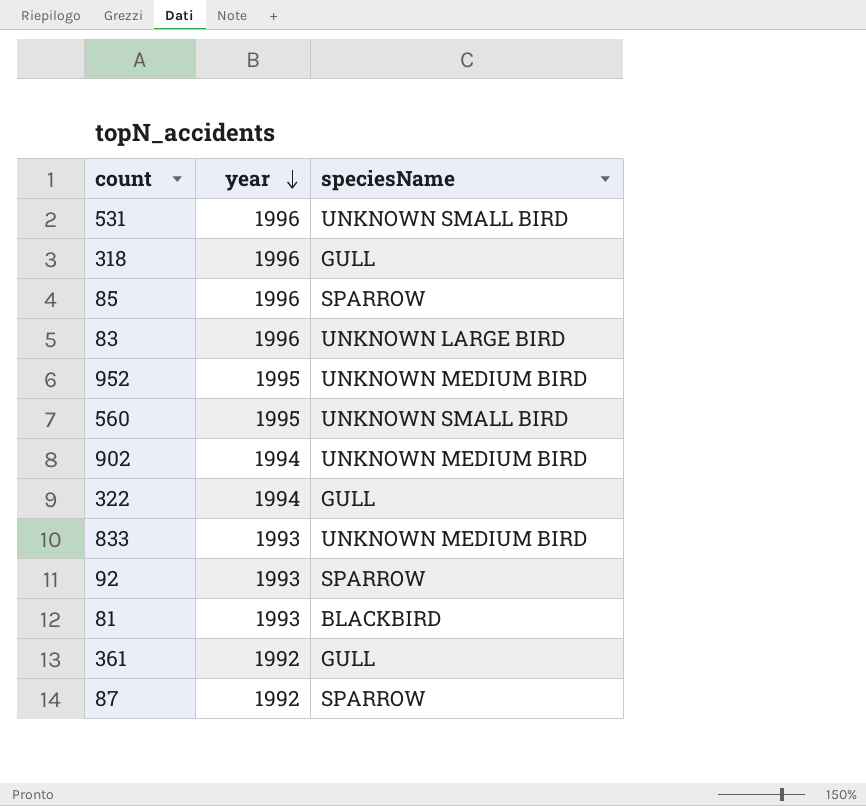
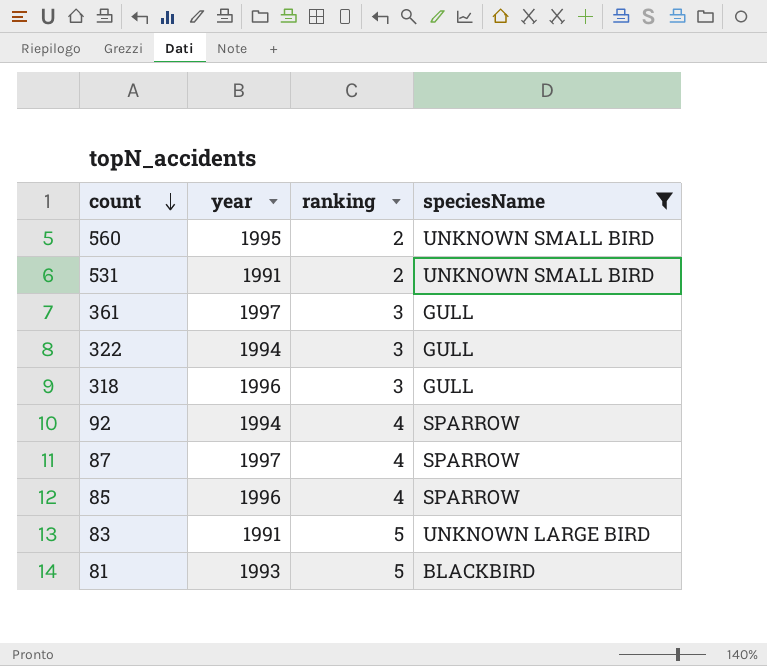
filter: none -> speciesName != UNKNOWN MEDIUM BIRD
row order: year descending -> count descending
column ranking | position: none -> 3
531 | year: 1996 -> 1991
361 | year: 1992 -> 1997
92 | year: 1993 -> 1994
87 | year: 1992 -> 1997
83 | year: 1996 -> 1991

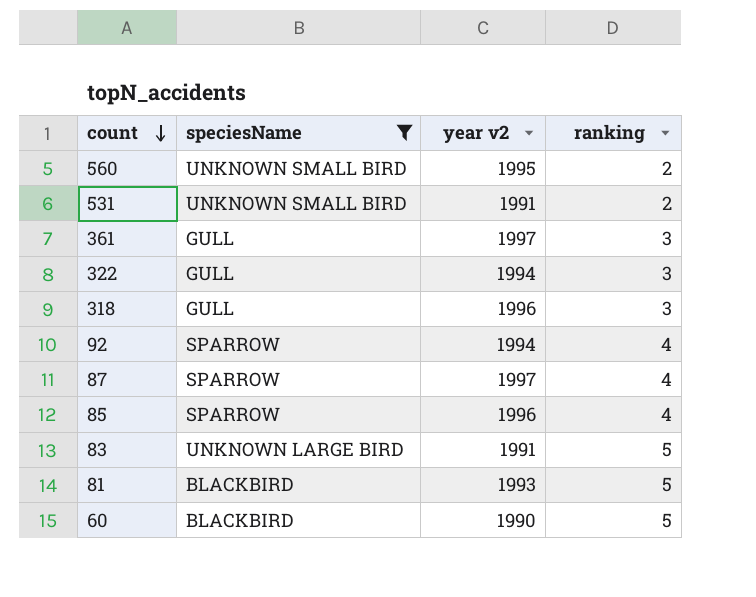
column speciesName | position: 4 -> 2
column name: year -> year v2
row 60: none -> BLACKBIRD | 1990 | 5

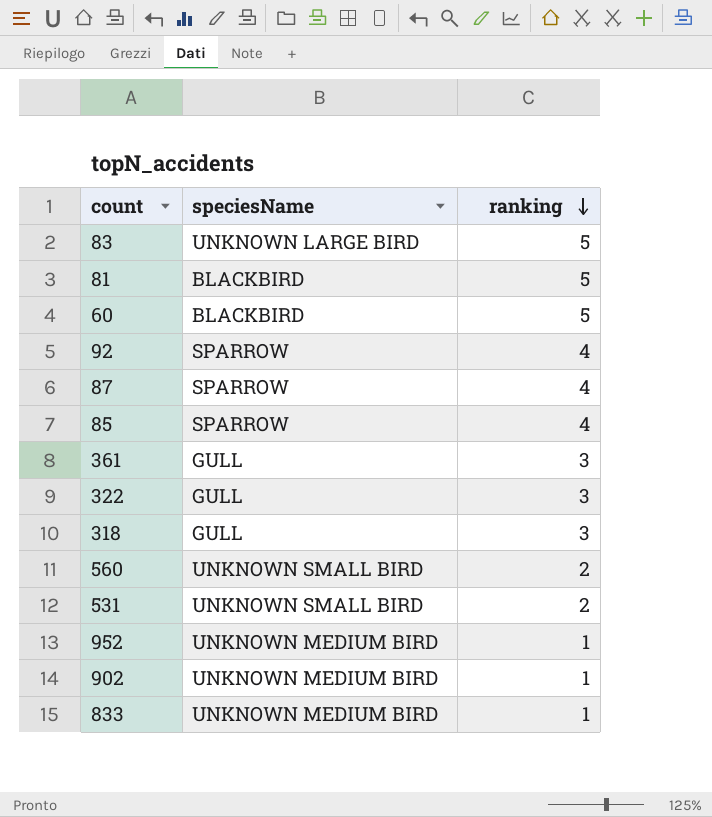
filter: speciesName != UNKNOWN MEDIUM BIRD -> none
row order: count descending -> ranking descending
column year v2 | position: 3 -> none

